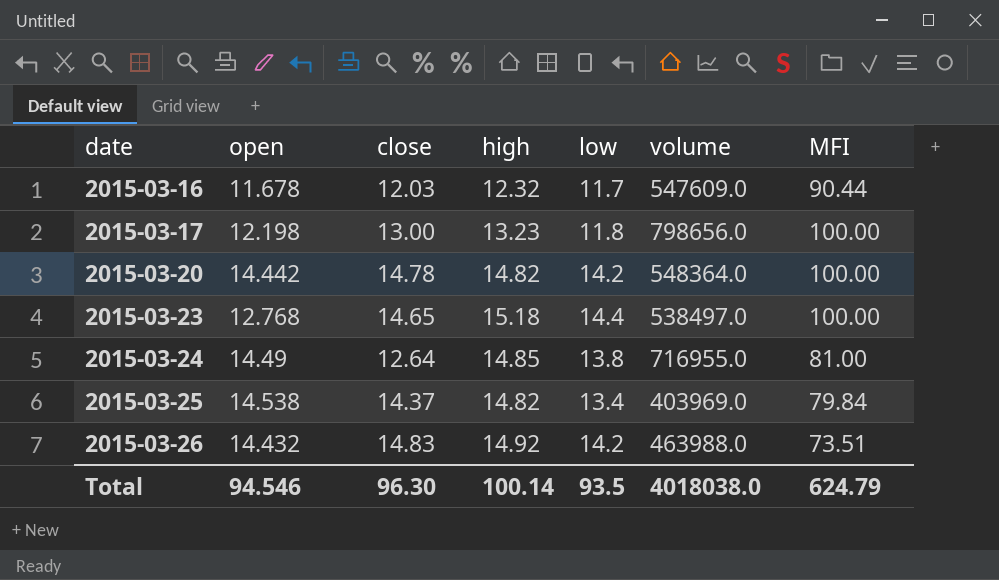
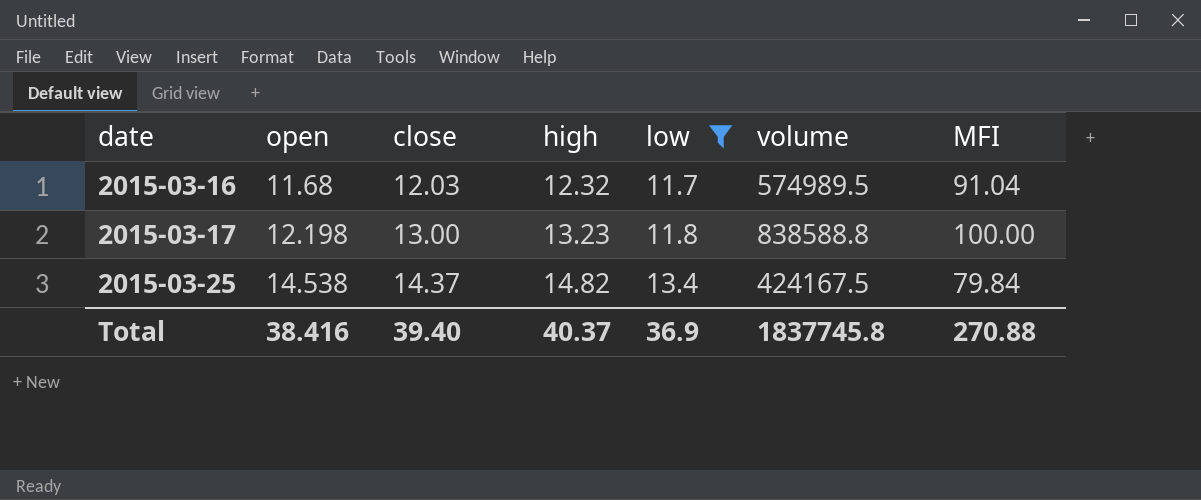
filter: none -> low <= 13.4
2015-03-16 | open: 11.678 -> 11.68
2015-03-16 | volume: 547609.0 -> 574989.5
2015-03-16 | MFI: 90.44 -> 91.04
2015-03-17 | volume: 798656.0 -> 838588.8
2015-03-25 | volume: 403969.0 -> 424167.5
Total | open: 94.546 -> 38.416
Total | close: 96.30 -> 39.40
Total | high: 100.14 -> 40.37
Total | low: 93.5 -> 36.9
Total | volume: 4018038.0 -> 1837745.8
Total | MFI: 624.79 -> 270.88

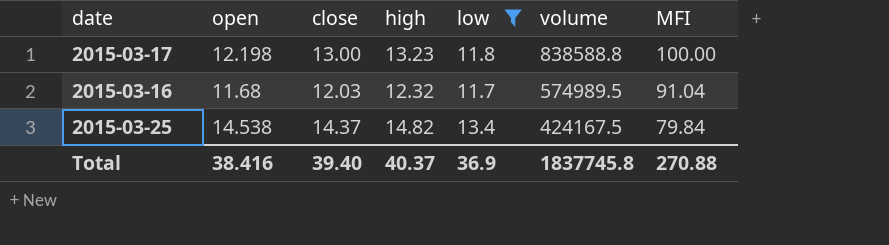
row order: date ascending -> volume descending

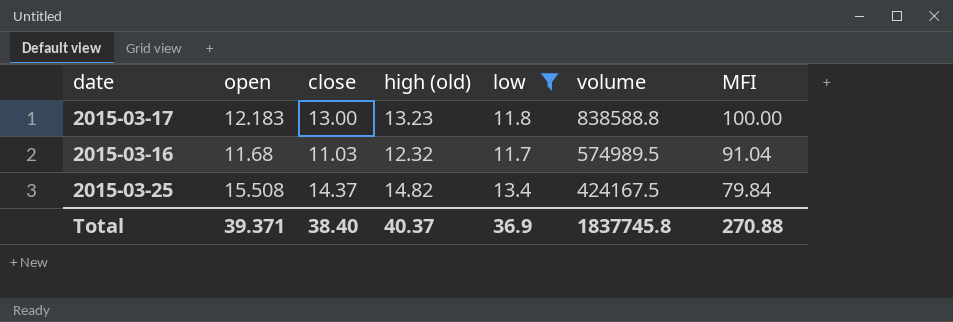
column name: high -> high (old)
2015-03-17 | open: 12.198 -> 12.183
2015-03-16 | close: 12.03 -> 11.03
2015-03-25 | open: 14.538 -> 15.508
Total | open: 38.416 -> 39.371
Total | close: 39.40 -> 38.40

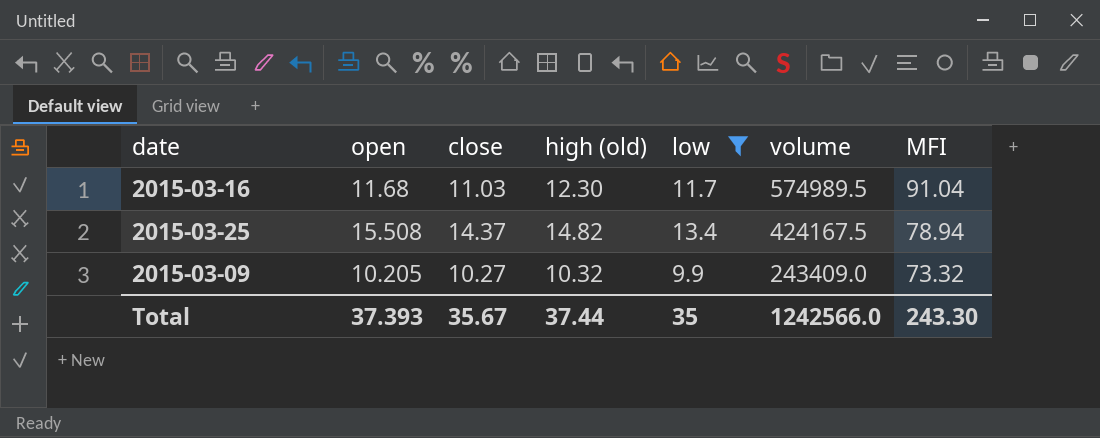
row 2015-03-17: 12.183 | 13.00 | 13.23 | 11.8 | 838588.8 | 100.00 -> none
2015-03-16 | high (old): 12.32 -> 12.30
2015-03-25 | MFI: 79.84 -> 78.94
row 2015-03-09: none -> 10.205 | 10.27 | 10.32 | 9.9 | 243409.0 | 73.32
Total | open: 39.371 -> 37.393
Total | close: 38.40 -> 35.67
Total | high (old): 40.37 -> 37.44
Total | low: 36.9 -> 35
Total | volume: 1837745.8 -> 1242566.0
Total | MFI: 270.88 -> 243.30

